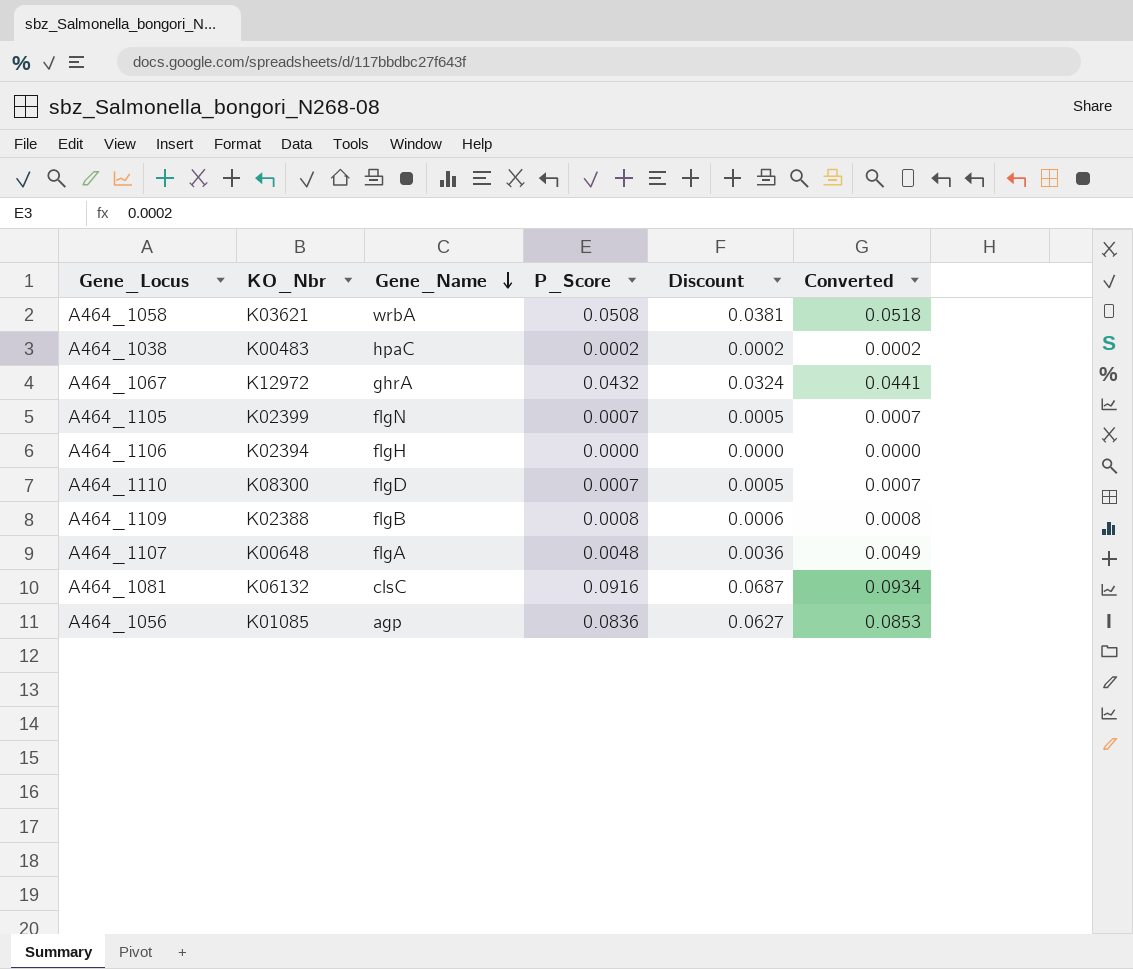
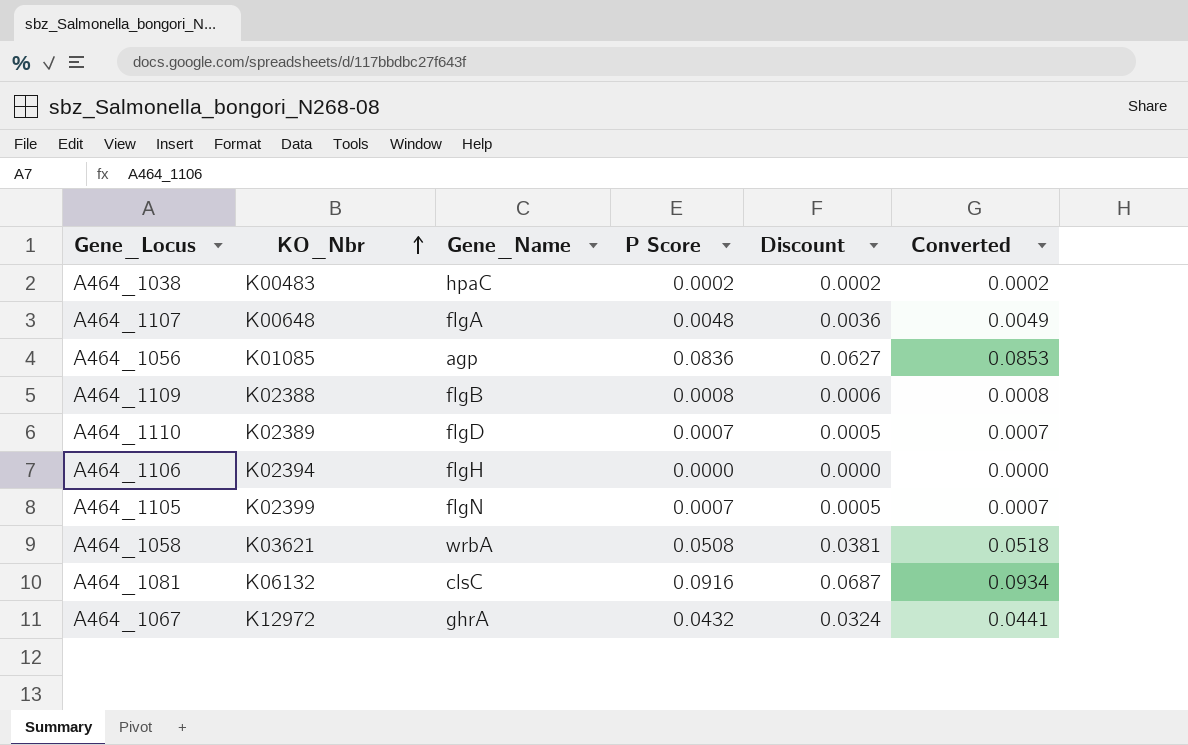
row order: Gene_Name descending -> KO_Nbr ascending
column name: P_Score -> P Score
A464_1110 | KO_Nbr: K08300 -> K02389

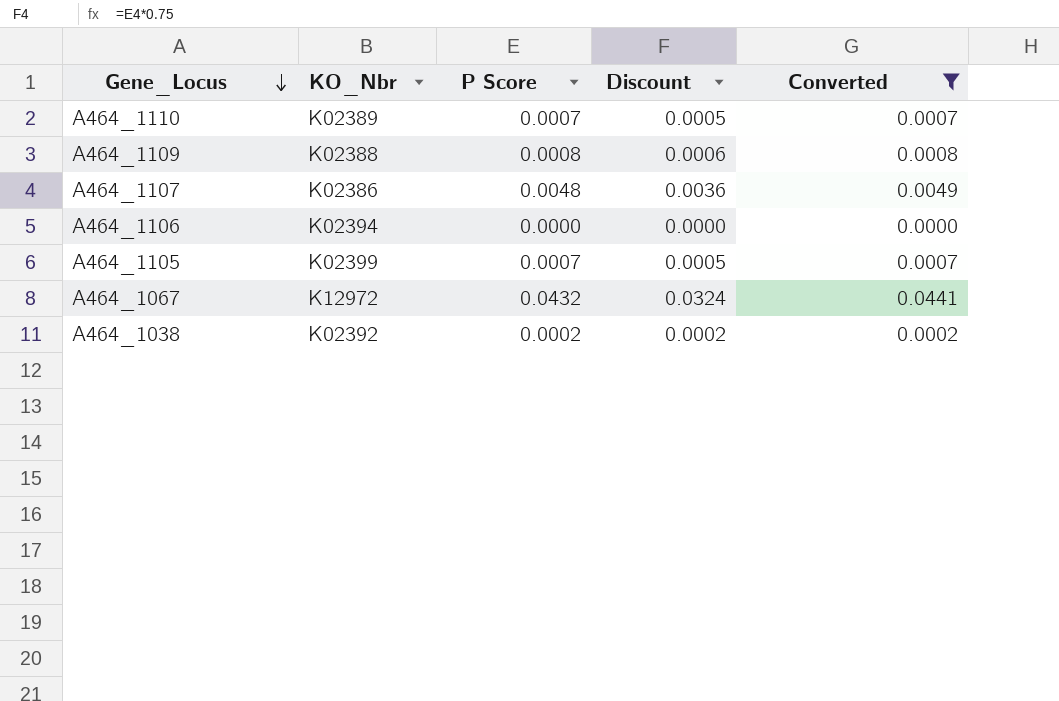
filter: none -> Converted <= 0.0441
row order: KO_Nbr ascending -> Gene_Locus descending
column Gene_Name | position: 3 -> none
A464_1107 | KO_Nbr: K00648 -> K02386
A464_1038 | KO_Nbr: K00483 -> K02392

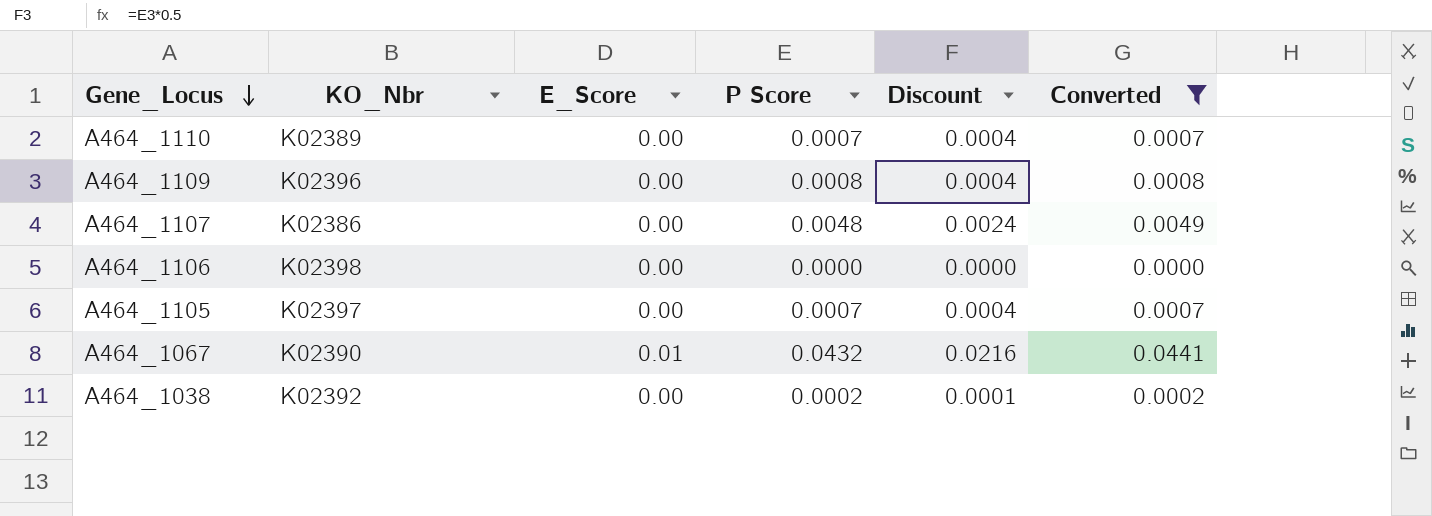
column E_Score | position: none -> 3
column Discount | formula: [P Score] * 0.75 -> [P Score] * 0.5
A464_1109 | KO_Nbr: K02388 -> K02396
A464_1106 | KO_Nbr: K02394 -> K02398
A464_1105 | KO_Nbr: K02399 -> K02397
A464_1067 | KO_Nbr: K12972 -> K02390

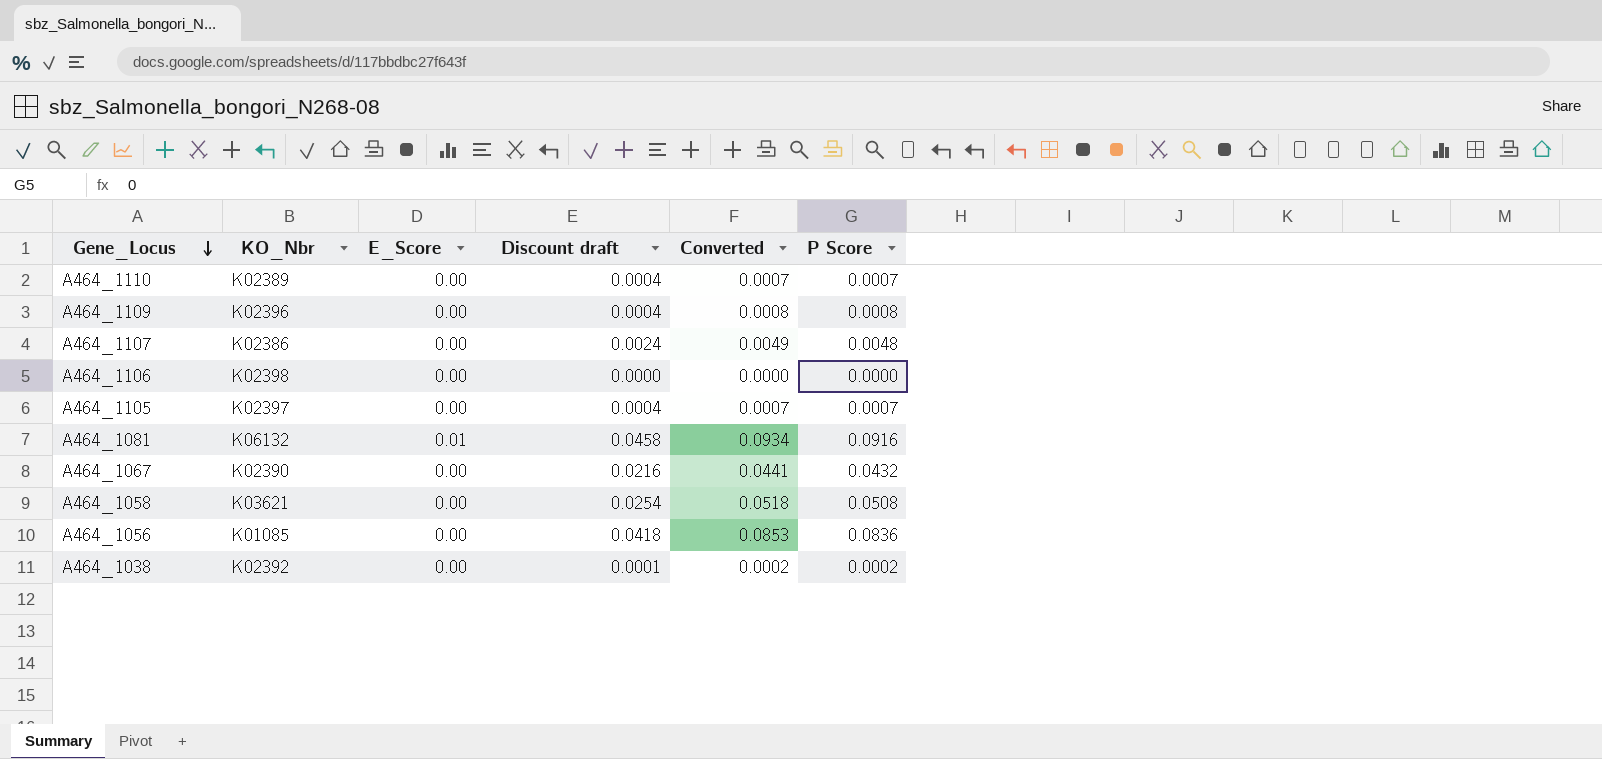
filter: Converted <= 0.0441 -> none
column name: Discount -> Discount draft
column P Score | position: 4 -> 6
A464_1067 | E_Score: 0.01 -> 0.00

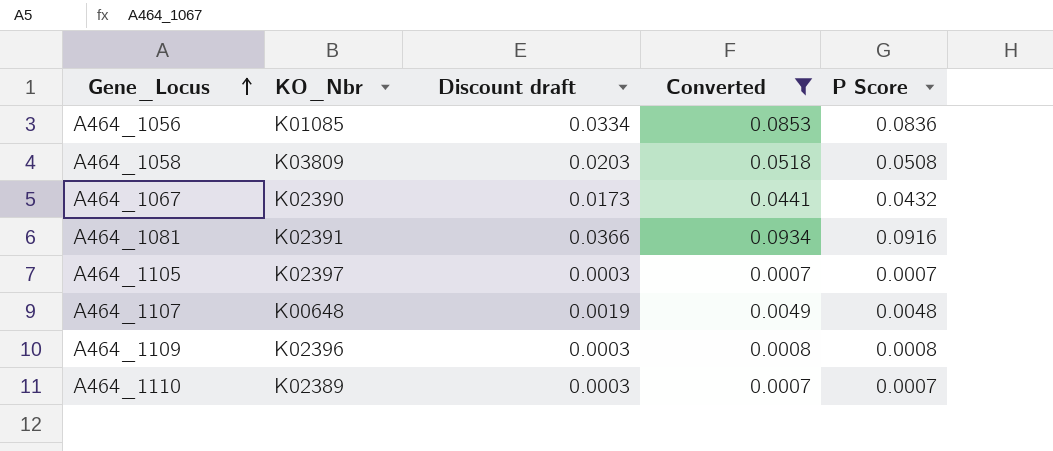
filter: none -> Converted >= 0.0007
row order: Gene_Locus descending -> Gene_Locus ascending
column E_Score | position: 3 -> none
column Discount draft | formula: [P Score] * 0.5 -> [P Score] * 0.4
A464_1058 | KO_Nbr: K03621 -> K03809
A464_1081 | KO_Nbr: K06132 -> K02391
A464_1107 | KO_Nbr: K02386 -> K00648

